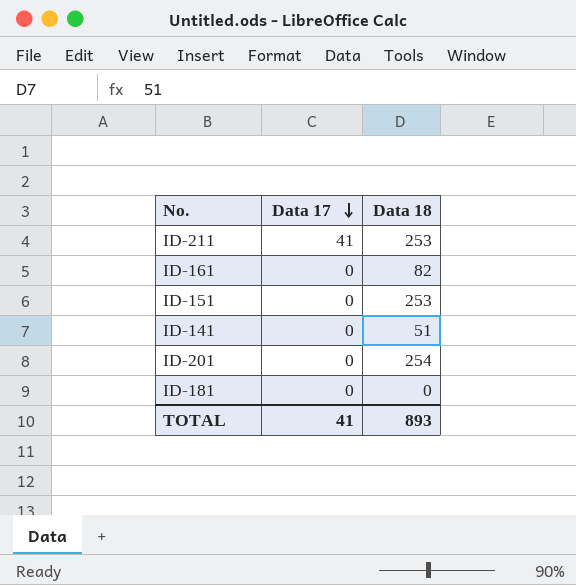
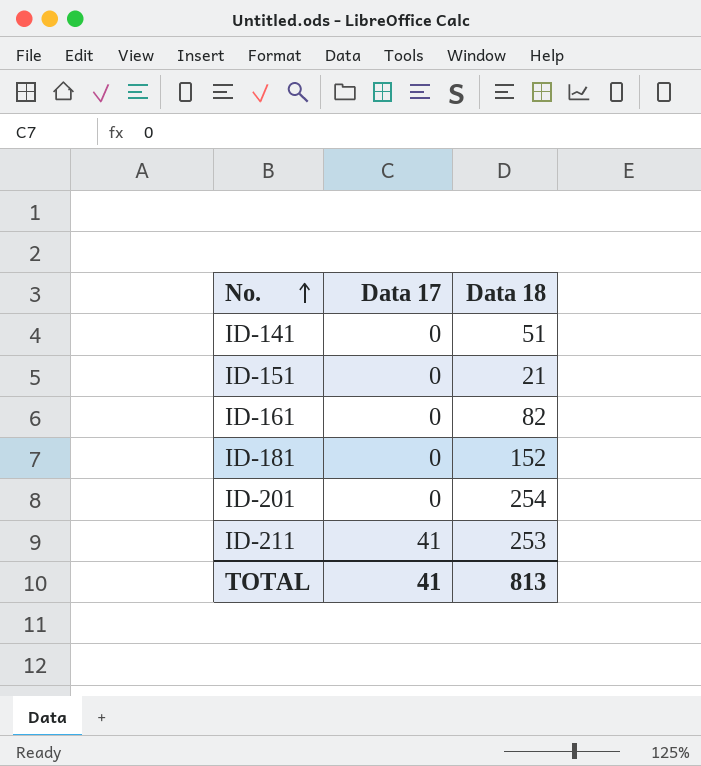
row order: Data 17 descending -> No. ascending
ID-151 | Data 18: 253 -> 21
ID-181 | Data 18: 0 -> 152
TOTAL | Data 18: 893 -> 813

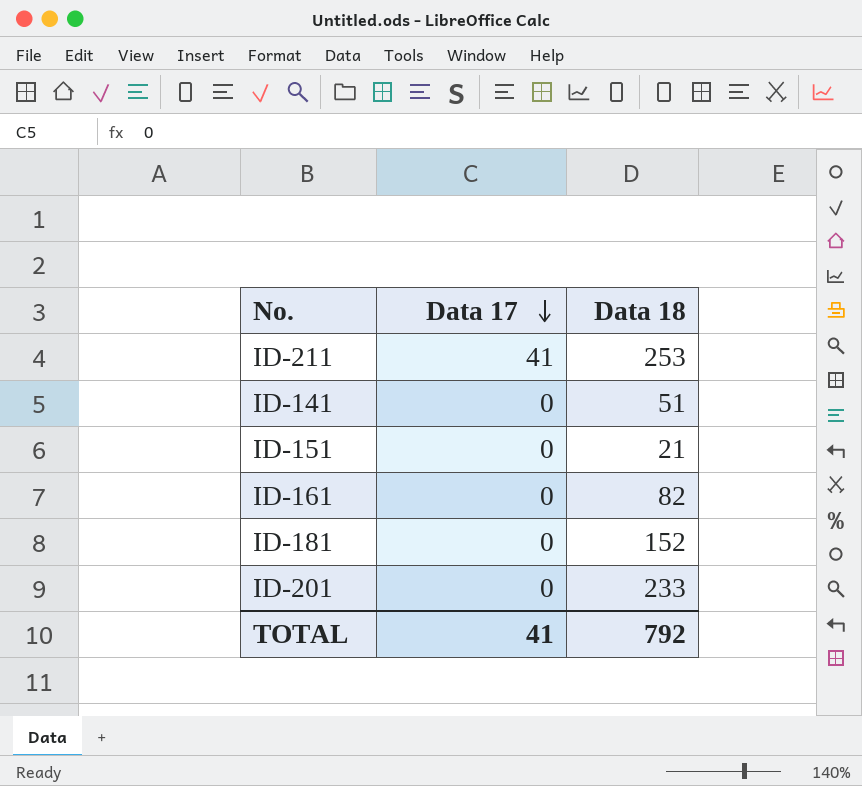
row order: No. ascending -> Data 17 descending
ID-201 | Data 18: 254 -> 233
TOTAL | Data 18: 813 -> 792

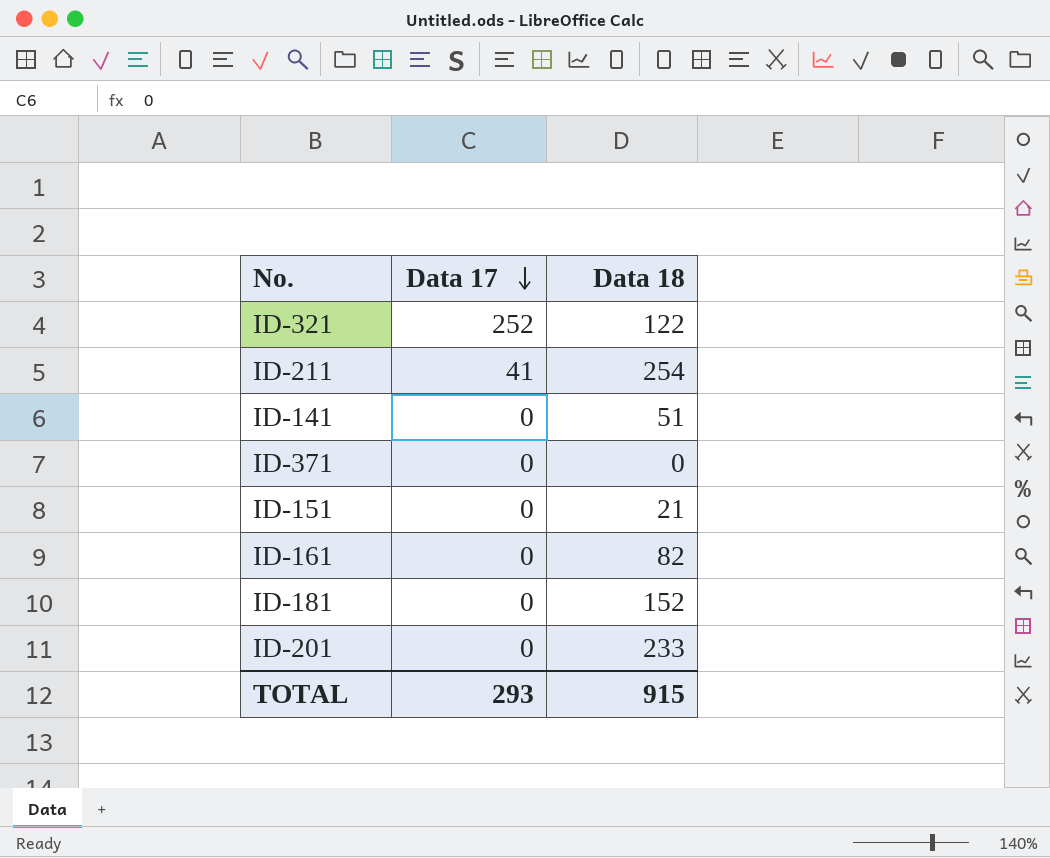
row ID-321: none -> 252 | 122
ID-211 | Data 18: 253 -> 254
row ID-371: none -> 0 | 0
TOTAL | Data 17: 41 -> 293
TOTAL | Data 18: 792 -> 915

